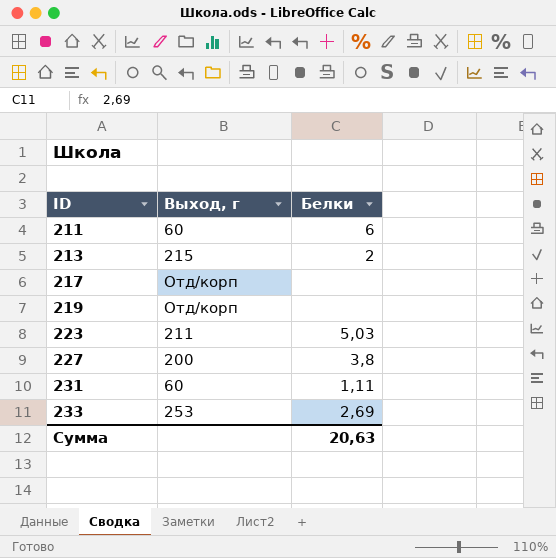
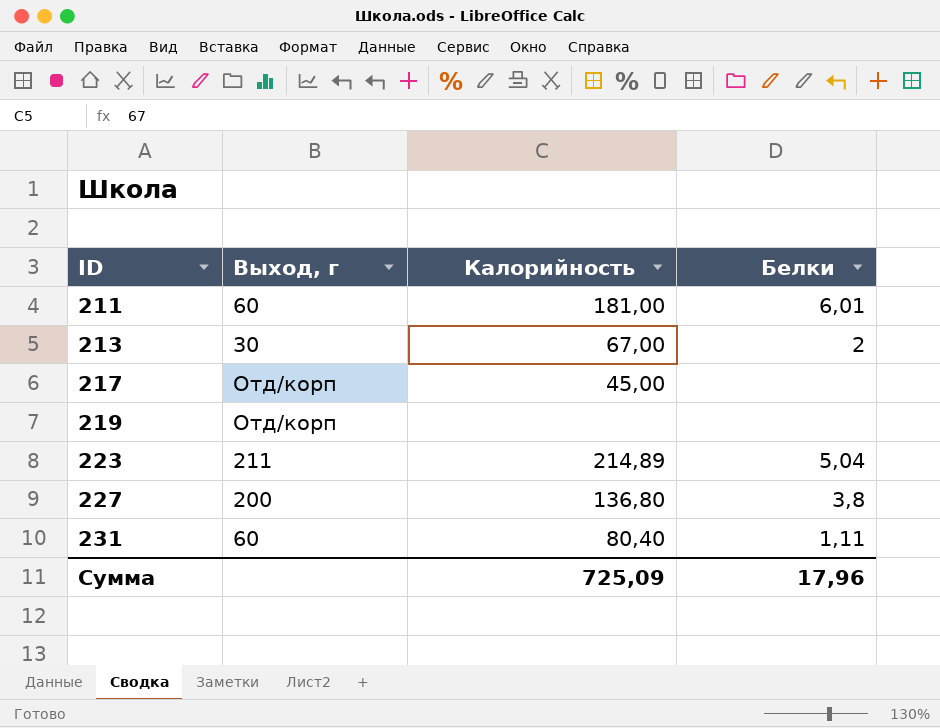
column Калорийность | position: none -> 3
row 233: 253 | 2,69 -> none
211 | Белки: 6 -> 6,01
213 | Выход, г: 215 -> 30
223 | Белки: 5,03 -> 5,04
Сумма | Белки: 20,63 -> 17,96

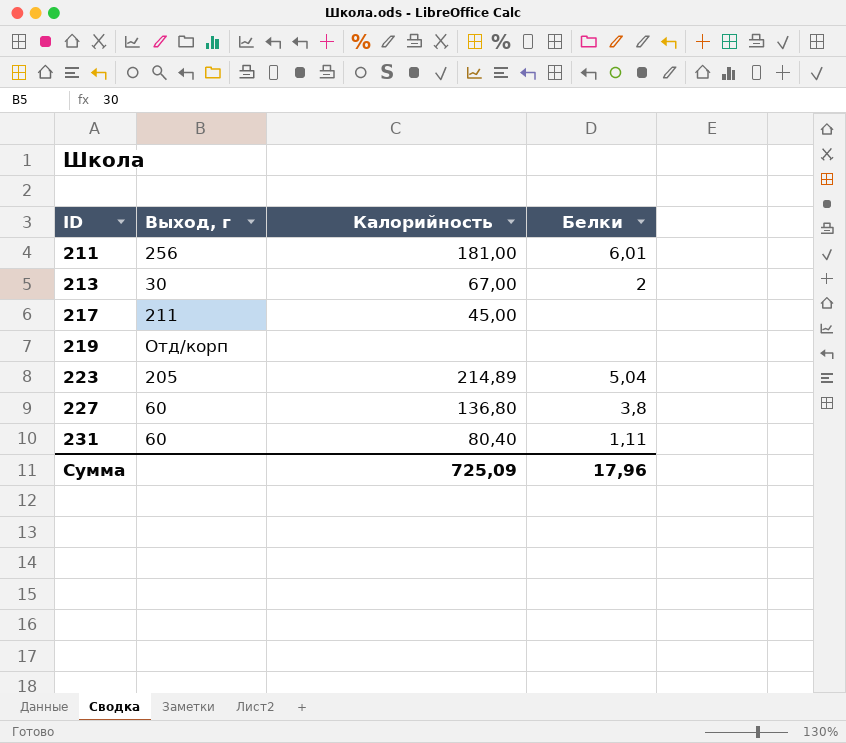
211 | Выход, г: 60 -> 256
217 | Выход, г: Отд/корп -> 211
223 | Выход, г: 211 -> 205
227 | Выход, г: 200 -> 60

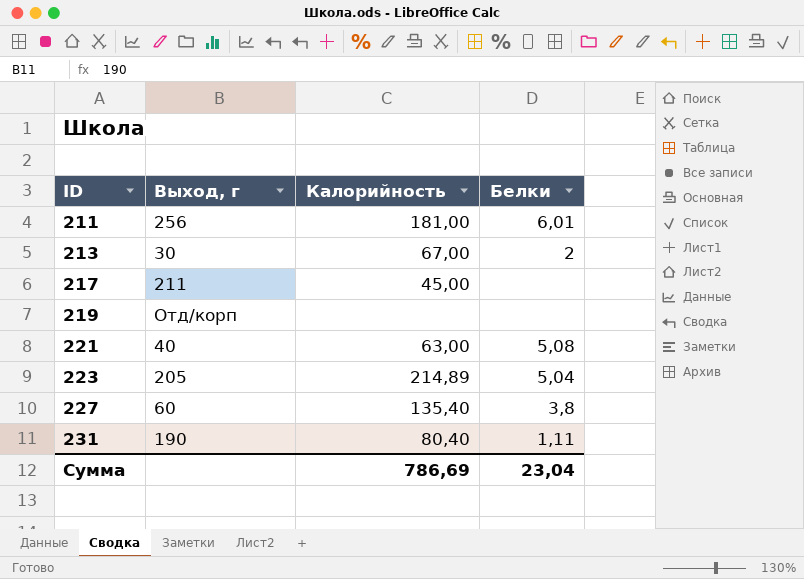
row 221: none -> 40 | 63,00 | 5,08
227 | Калорийность: 136,80 -> 135,40
231 | Выход, г: 60 -> 190
Сумма | Калорийность: 725,09 -> 786,69
Сумма | Белки: 17,96 -> 23,04

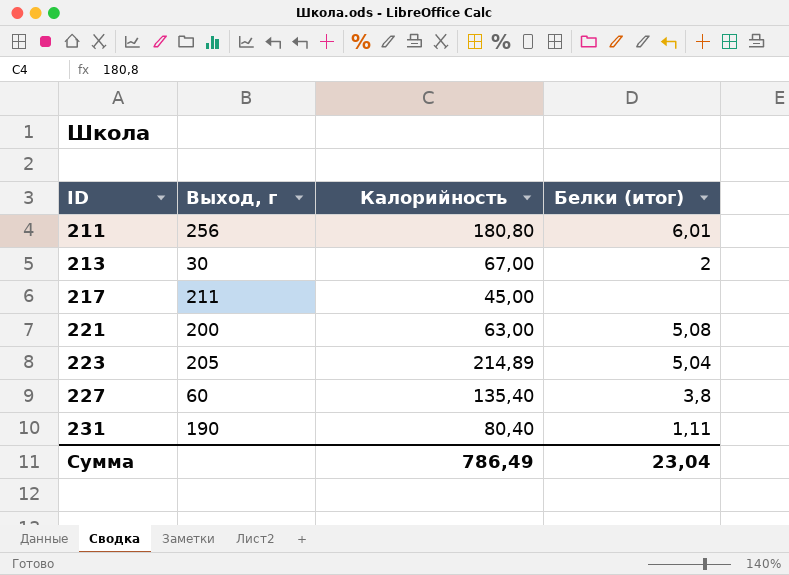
column name: Белки -> Белки (итог)
row 219: Отд/корп | none | none -> none
211 | Калорийность: 181,00 -> 180,80
221 | Выход, г: 40 -> 200
Сумма | Калорийность: 786,69 -> 786,49

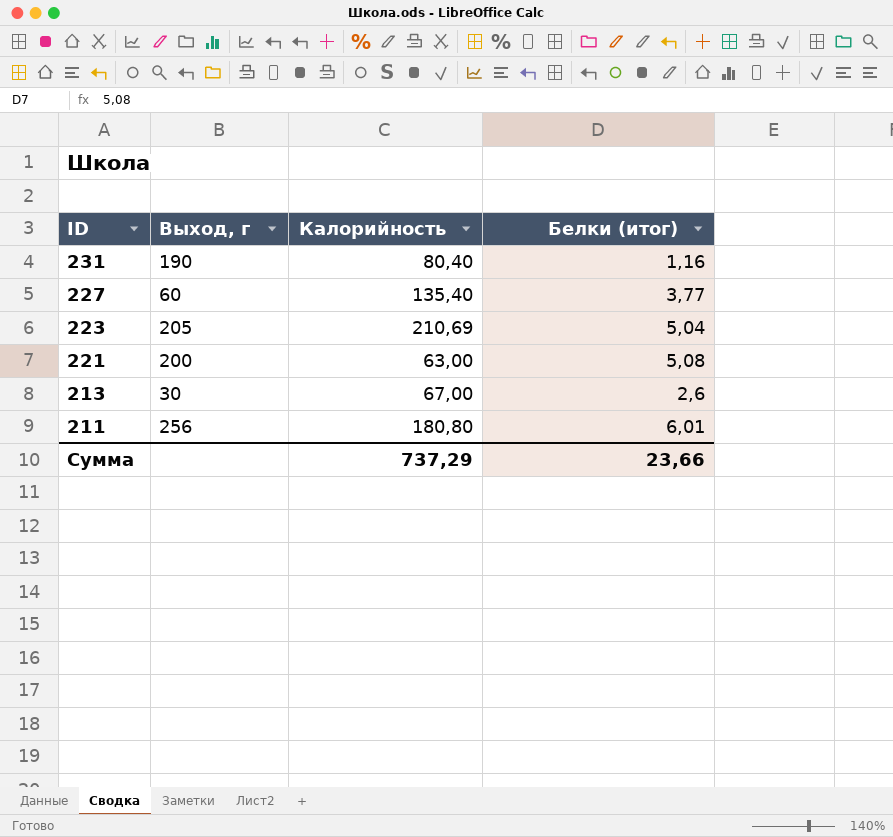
row order: ID ascending -> ID descending
row 217: 211 | 45,00 | none -> none
231 | Белки (итог): 1,11 -> 1,16
227 | Белки (итог): 3,8 -> 3,77
223 | Калорийность: 214,89 -> 210,69
213 | Белки (итог): 2 -> 2,6
Сумма | Калорийность: 786,49 -> 737,29
Сумма | Белки (итог): 23,04 -> 23,66

